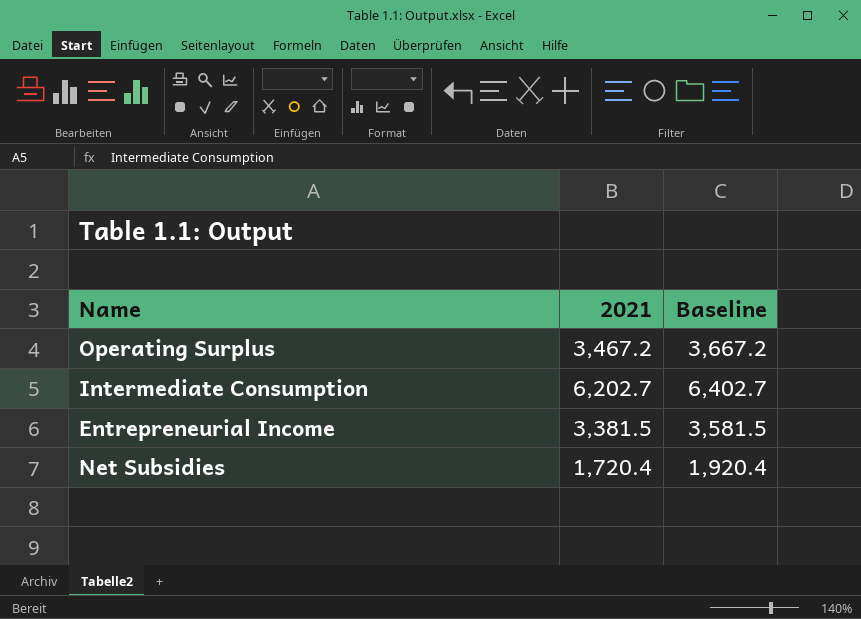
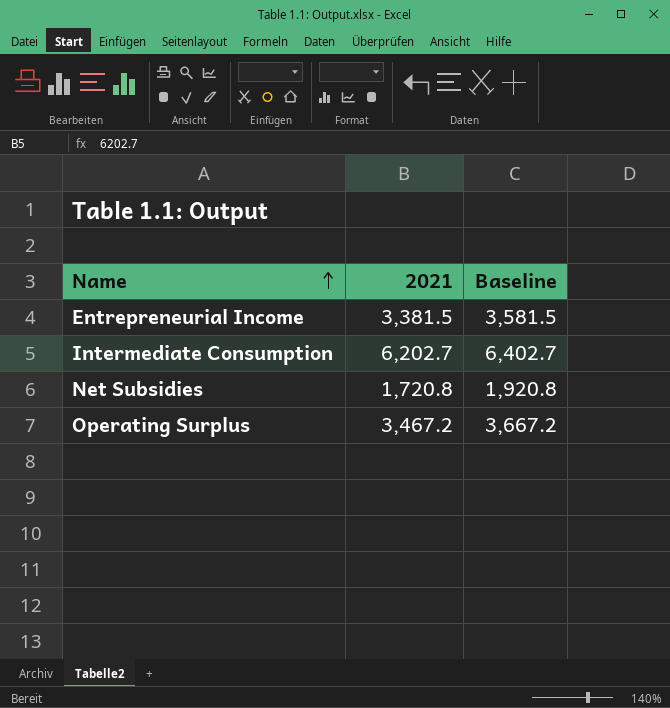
row order: none -> Name ascending
Net Subsidies | 2021: 1,720.4 -> 1,720.8
Net Subsidies | Baseline: 1,920.4 -> 1,920.8

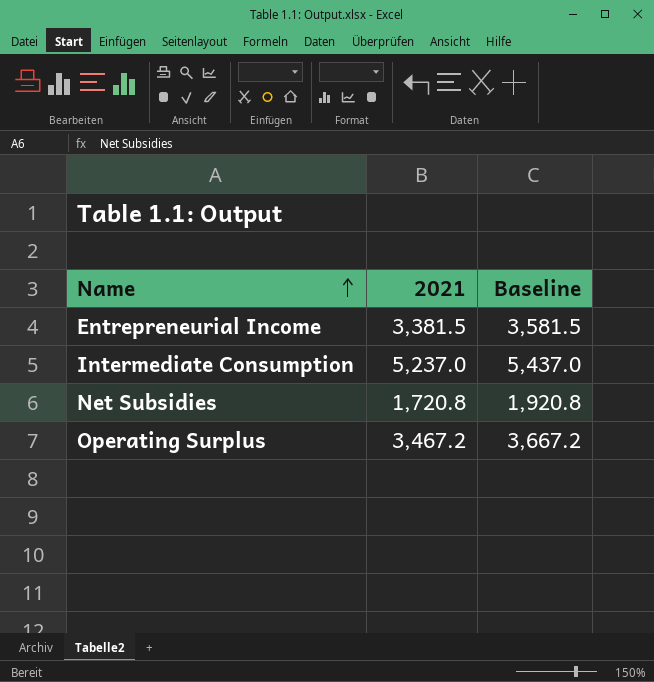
Intermediate Consumption | 2021: 6,202.7 -> 5,237.0
Intermediate Consumption | Baseline: 6,402.7 -> 5,437.0

